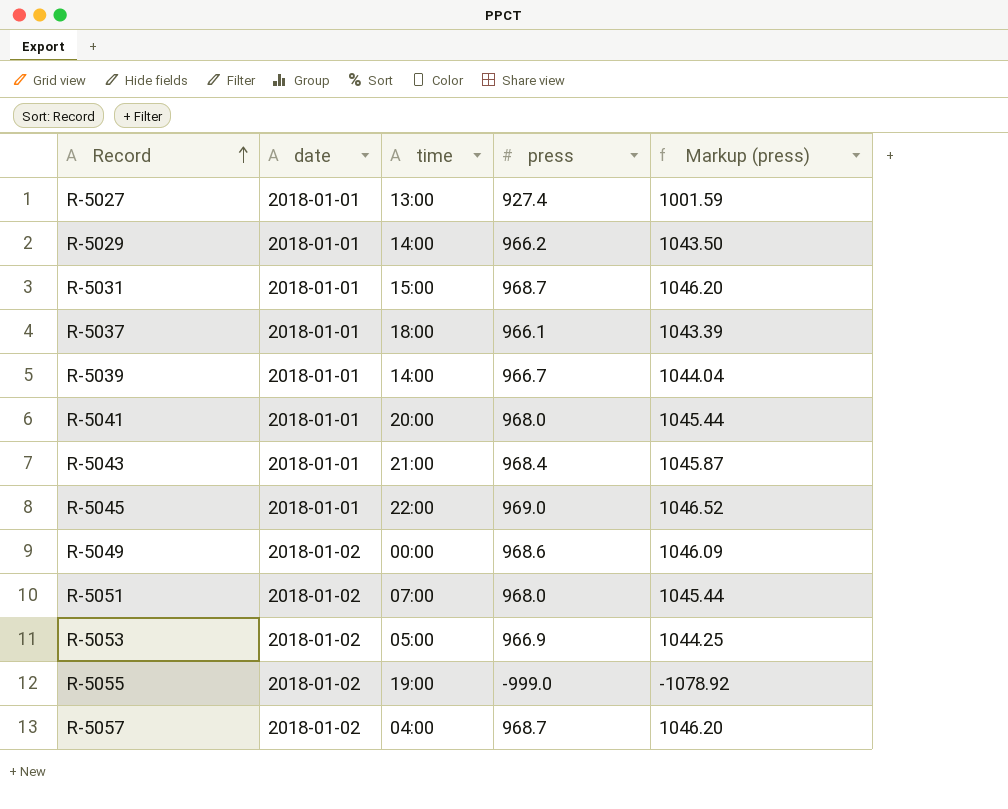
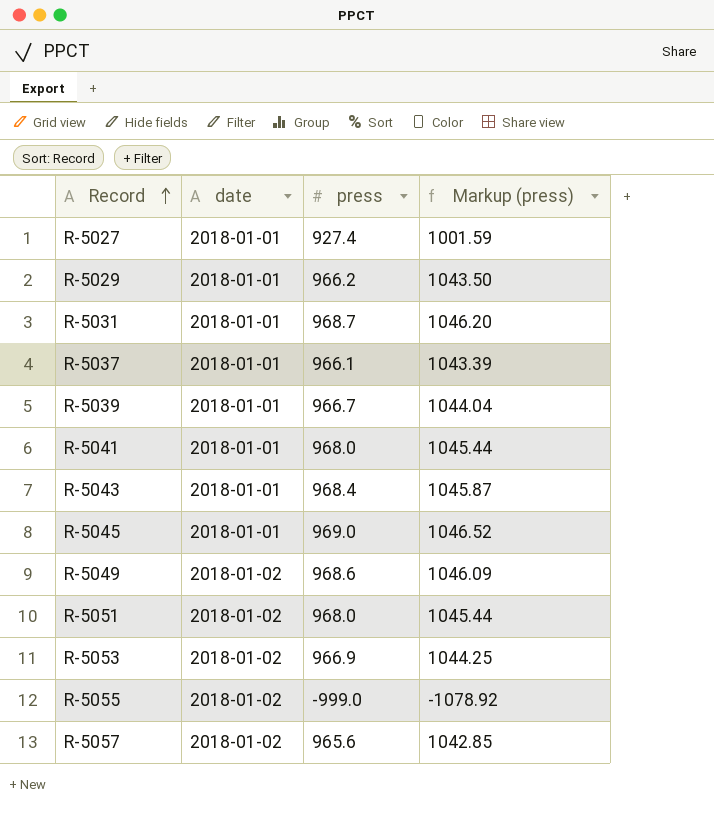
column time | position: 3 -> none
R-5057 | press: 968.7 -> 965.6
R-5057 | Markup (press): 1046.20 -> 1042.85

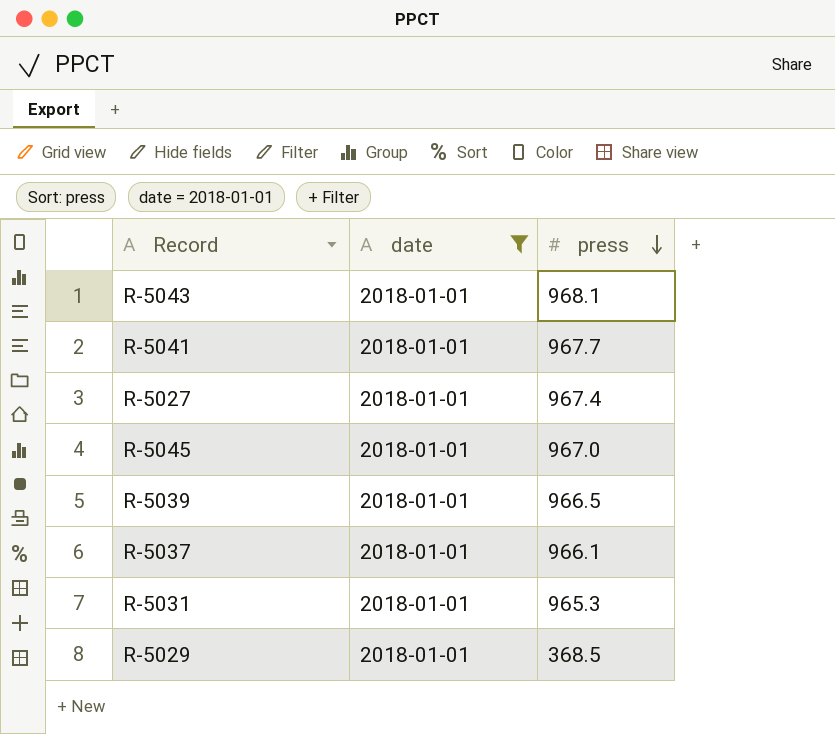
filter: none -> date = 2018-01-01
row order: Record ascending -> press descending
column Markup (press) | formula: [press] * 1.08 -> none
R-5043 | press: 968.4 -> 968.1
R-5041 | press: 968.0 -> 967.7
R-5027 | press: 927.4 -> 967.4
R-5045 | press: 969.0 -> 967.0
R-5039 | press: 966.7 -> 966.5
R-5031 | press: 968.7 -> 965.3
R-5029 | press: 966.2 -> 368.5

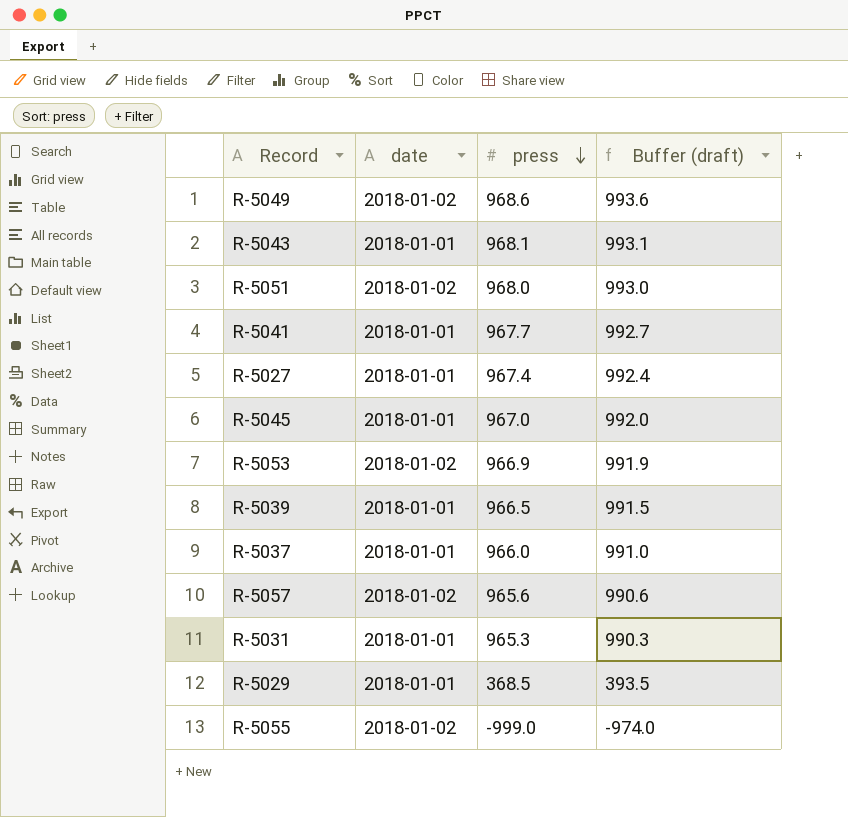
filter: date = 2018-01-01 -> none
column Buffer (draft) | formula: none -> [press] + 25
R-5037 | press: 966.1 -> 966.0

